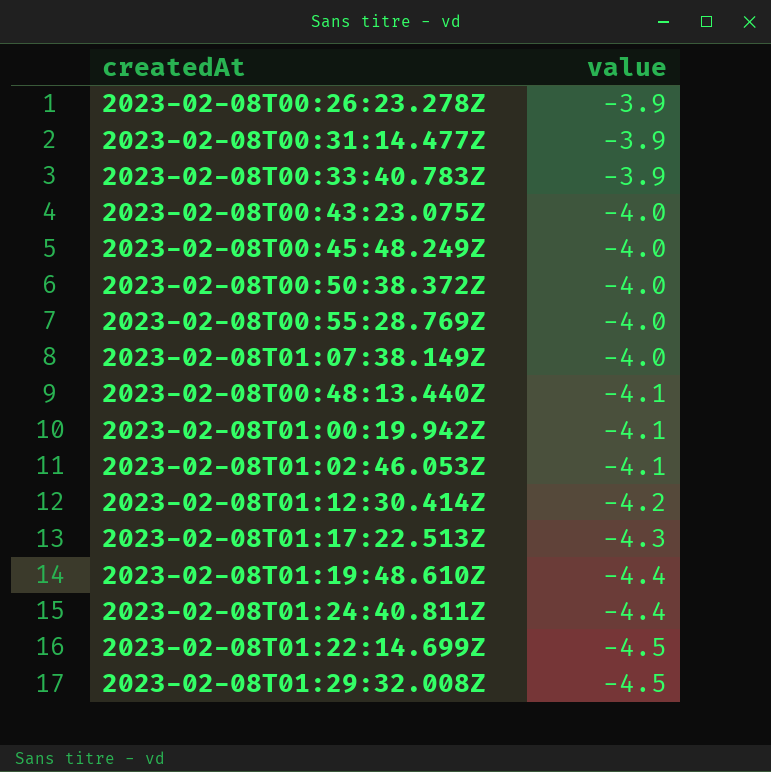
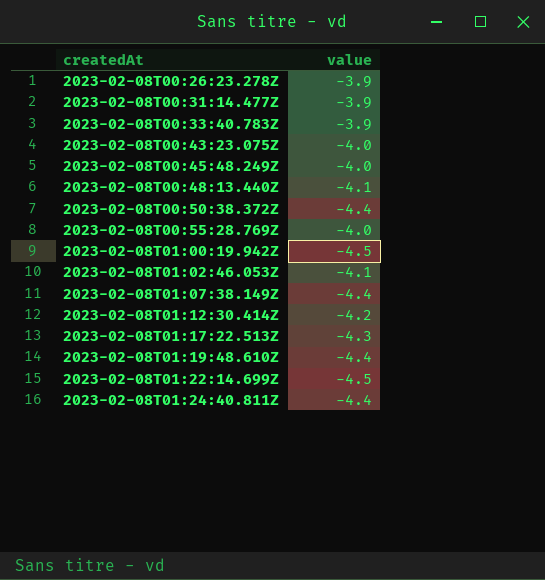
row order: value descending -> createdAt ascending
row 2023-02-08T01:29:32.008Z: -4.5 -> none
2023-02-08T00:50:38.372Z | value: -4.0 -> -4.4
2023-02-08T01:00:19.942Z | value: -4.1 -> -4.5
2023-02-08T01:07:38.149Z | value: -4.0 -> -4.4

